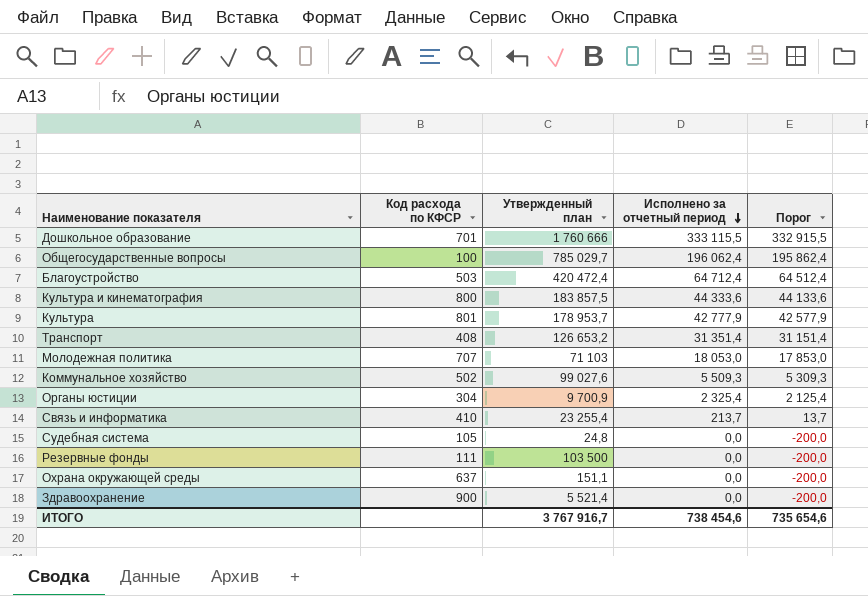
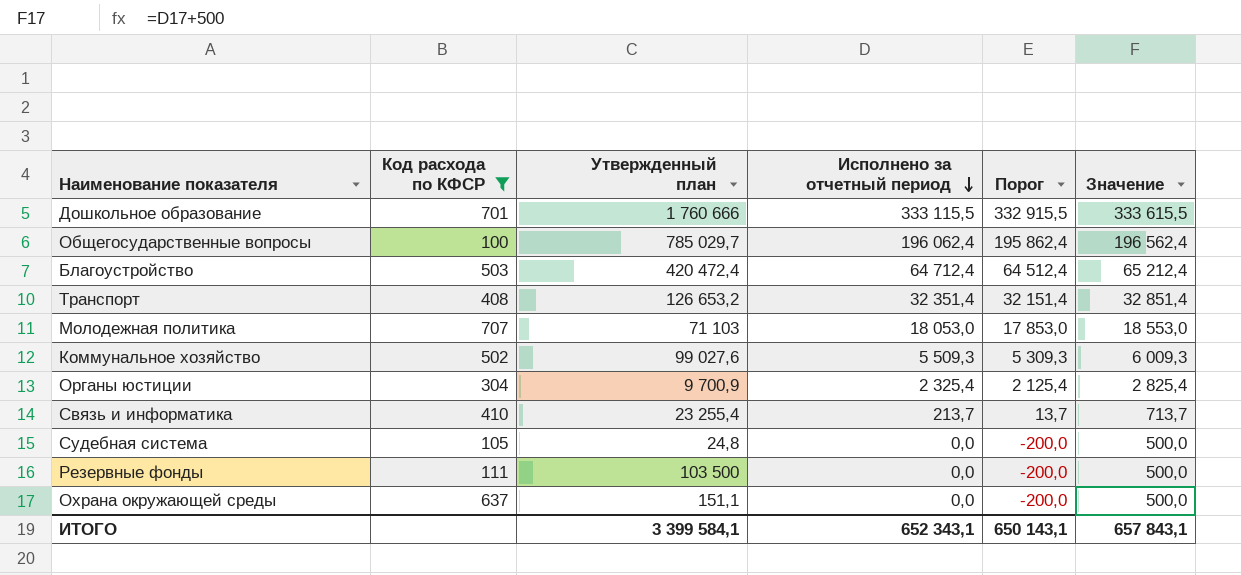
filter: none -> Код расхода по КФСР <= 707
column Значение | formula: none -> [Исполнено за отчетный период] + 500
Транспорт | Исполнено за отчетный период: 31 351,4 -> 32 351,4
Транспорт | Порог: 31 151,4 -> 32 151,4
ИТОГО | Утвержденный план: 3 767 916,7 -> 3 399 584,1
ИТОГО | Исполнено за отчетный период: 738 454,6 -> 652 343,1
ИТОГО | Порог: 735 654,6 -> 650 143,1

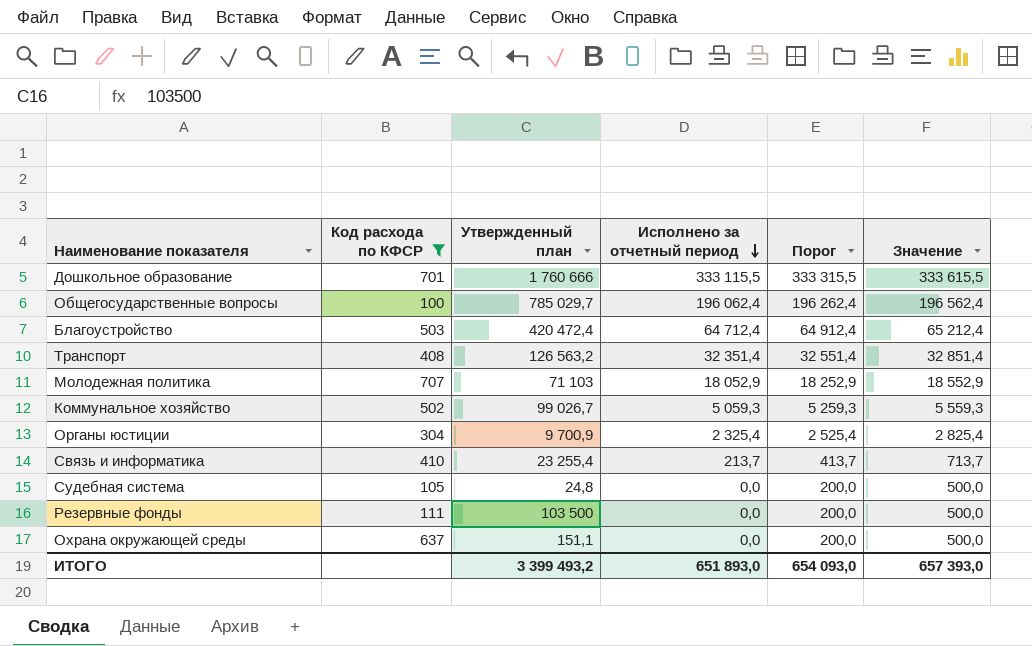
column Порог | formula: [Исполнено за отчетный период] - 200 -> [Исполнено за отчетный период] + 200
Транспорт | Утвержденный план: 126 653,2 -> 126 563,2
Молодежная политика | Исполнено за отчетный период: 18 053,0 -> 18 052,9
Молодежная политика | Значение: 18 553,0 -> 18 552,9
Коммунальное хозяйство | Утвержденный план: 99 027,6 -> 99 026,7
Коммунальное хозяйство | Исполнено за отчетный период: 5 509,3 -> 5 059,3
Коммунальное хозяйство | Значение: 6 009,3 -> 5 559,3
ИТОГО | Утвержденный план: 3 399 584,1 -> 3 399 493,2
ИТОГО | Исполнено за отчетный период: 652 343,1 -> 651 893,0
ИТОГО | Порог: 650 143,1 -> 654 093,0
ИТОГО | Значение: 657 843,1 -> 657 393,0

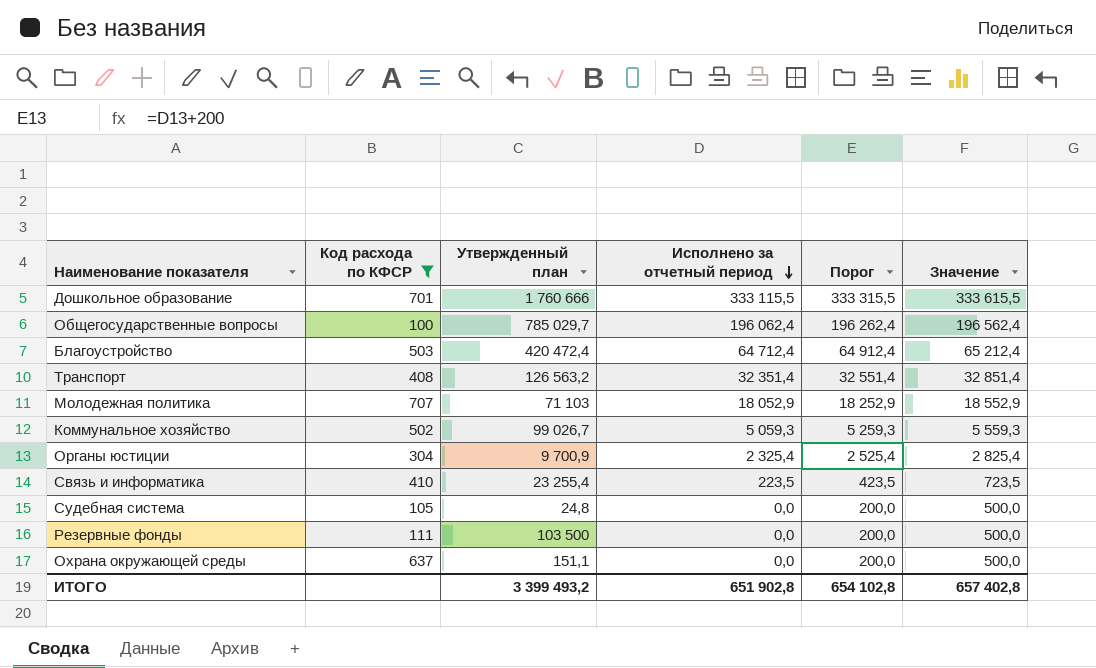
Связь и информатика | Исполнено за отчетный период: 213,7 -> 223,5
Связь и информатика | Порог: 413,7 -> 423,5
Связь и информатика | Значение: 713,7 -> 723,5
ИТОГО | Исполнено за отчетный период: 651 893,0 -> 651 902,8
ИТОГО | Порог: 654 093,0 -> 654 102,8
ИТОГО | Значение: 657 393,0 -> 657 402,8

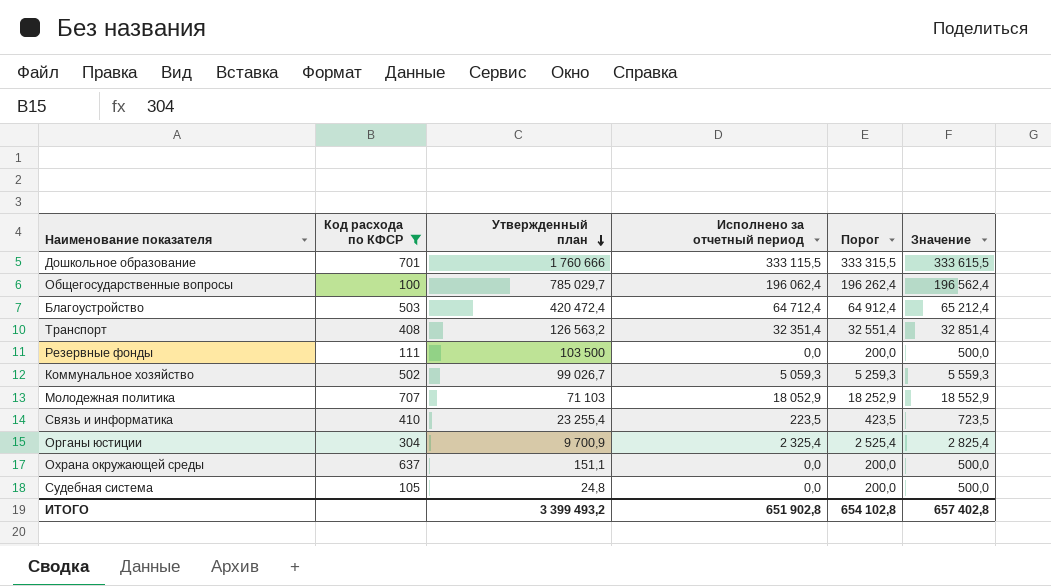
row order: Исполнено за отчетный период descending -> Утвержденный план descending

